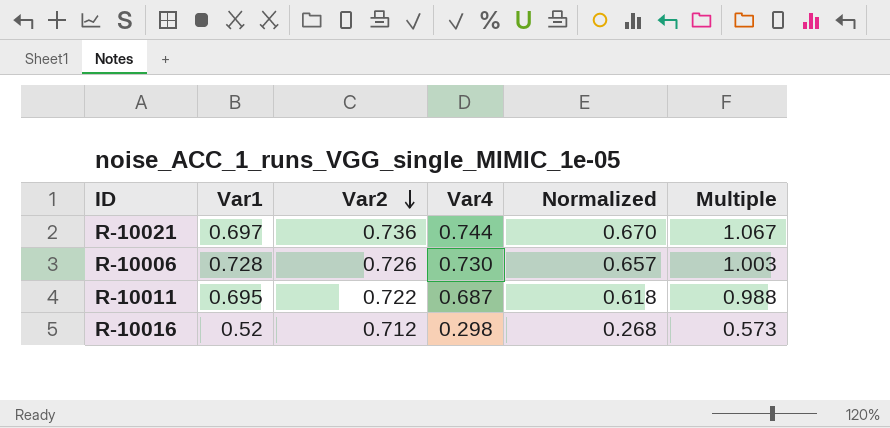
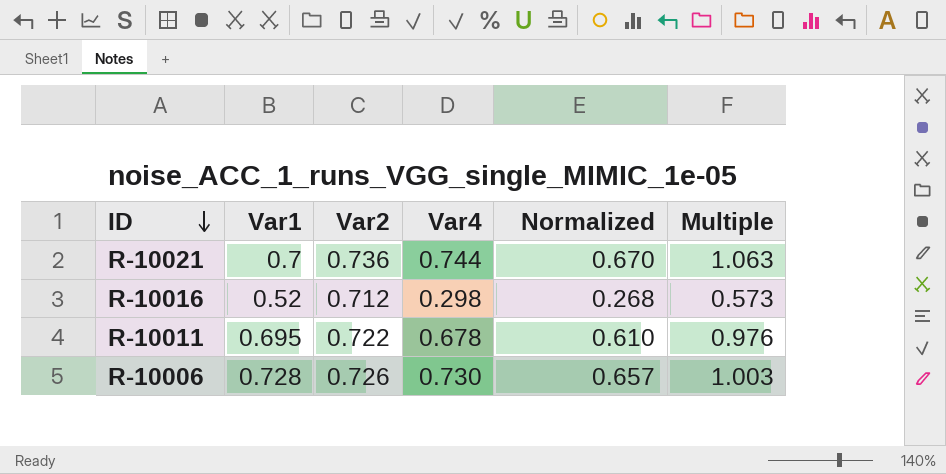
row order: Var2 descending -> ID descending
R-10021 | Var1: 0.697 -> 0.7
R-10021 | Multiple: 1.067 -> 1.063
R-10011 | Var4: 0.687 -> 0.678
R-10011 | Normalized: 0.618 -> 0.610
R-10011 | Multiple: 0.988 -> 0.976

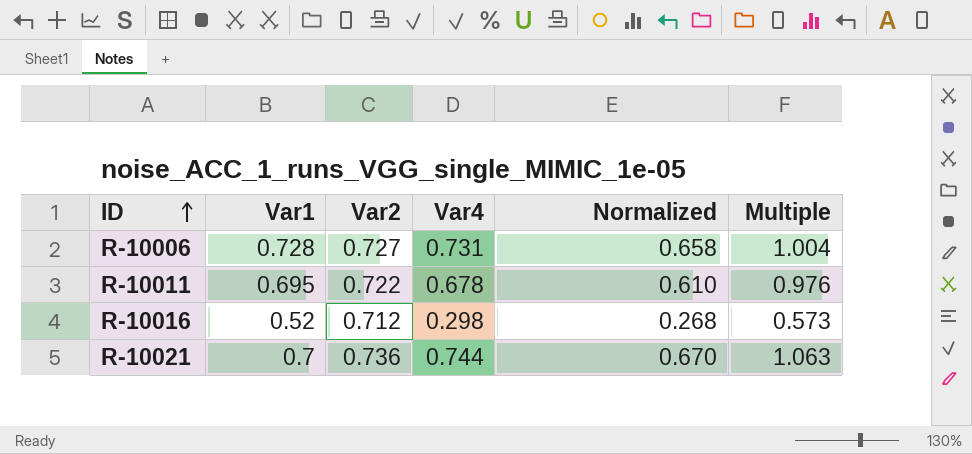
row order: ID descending -> ID ascending
R-10006 | Var2: 0.726 -> 0.727
R-10006 | Var4: 0.730 -> 0.731
R-10006 | Normalized: 0.657 -> 0.658
R-10006 | Multiple: 1.003 -> 1.004

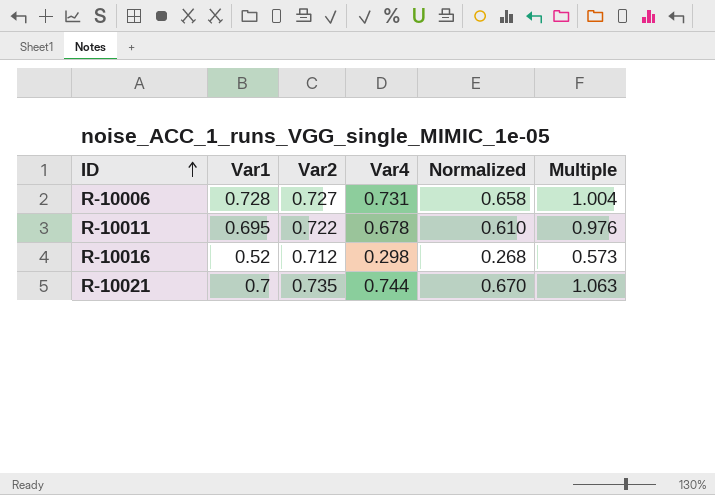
R-10021 | Var2: 0.736 -> 0.735

